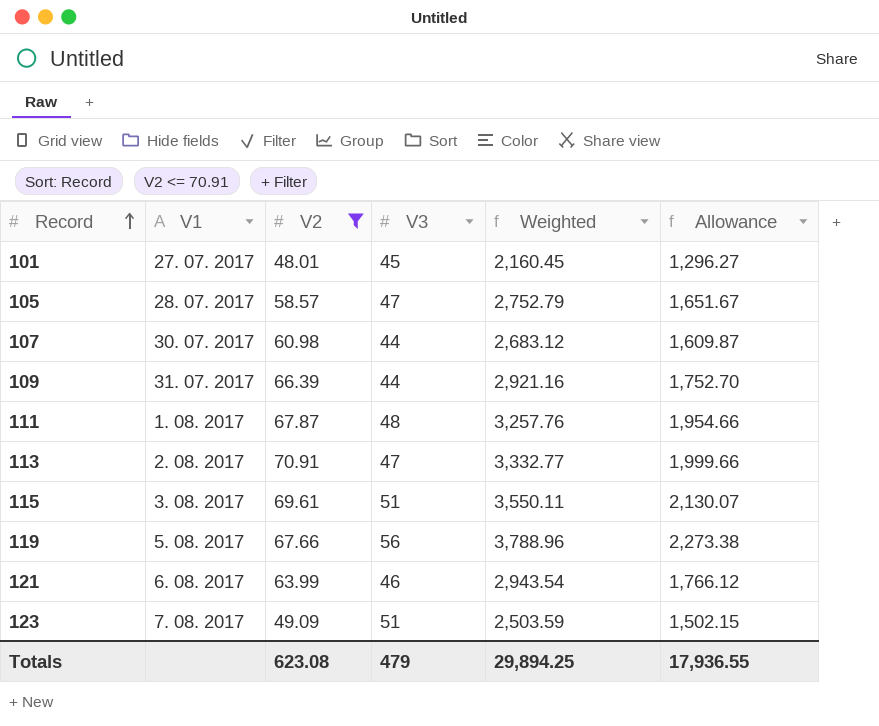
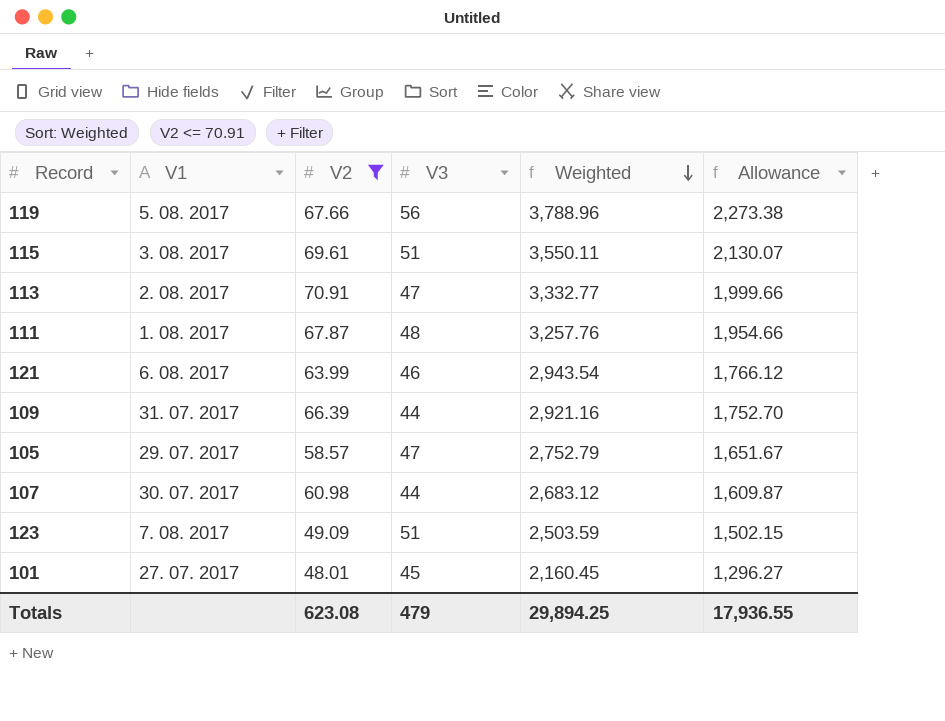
row order: Record ascending -> Weighted descending
105 | V1: 28. 07. 2017 -> 29. 07. 2017

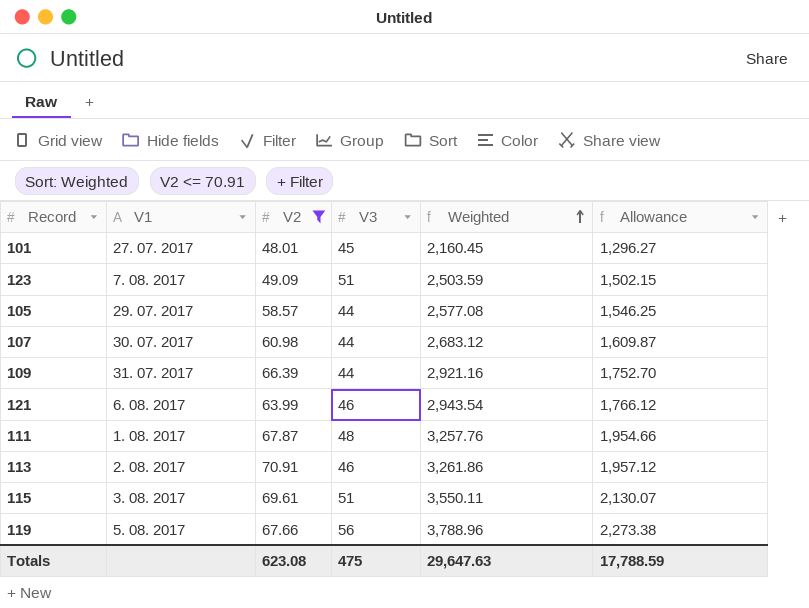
row order: Weighted descending -> Weighted ascending
105 | V3: 47 -> 44
105 | Weighted: 2,752.79 -> 2,577.08
105 | Allowance: 1,651.67 -> 1,546.25
113 | V3: 47 -> 46
113 | Weighted: 3,332.77 -> 3,261.86
113 | Allowance: 1,999.66 -> 1,957.12
Totals | V3: 479 -> 475
Totals | Weighted: 29,894.25 -> 29,647.63
Totals | Allowance: 17,936.55 -> 17,788.59

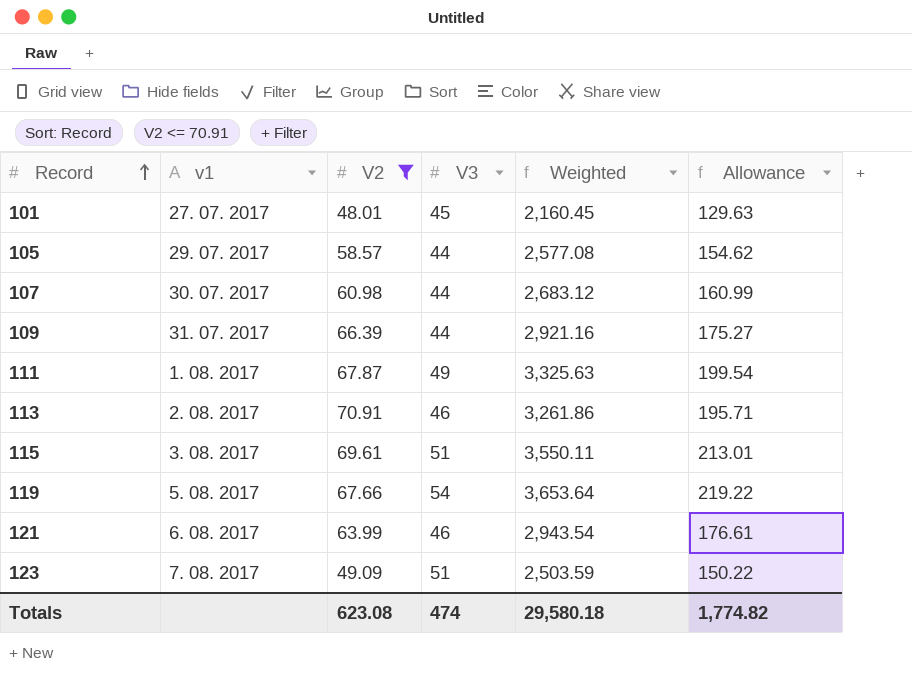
row order: Weighted ascending -> Record ascending
column name: V1 -> v1
column Allowance | formula: [Weighted] * 0.6 -> [Weighted] * 0.06
111 | V3: 48 -> 49
111 | Weighted: 3,257.76 -> 3,325.63
119 | V3: 56 -> 54
119 | Weighted: 3,788.96 -> 3,653.64
Totals | V3: 475 -> 474
Totals | Weighted: 29,647.63 -> 29,580.18
Totals | Allowance: 17,788.59 -> 1,774.82

